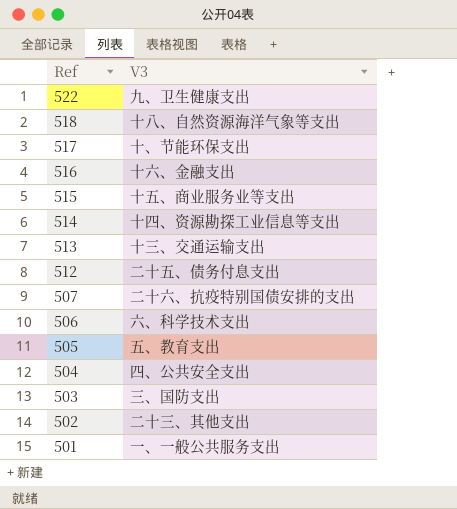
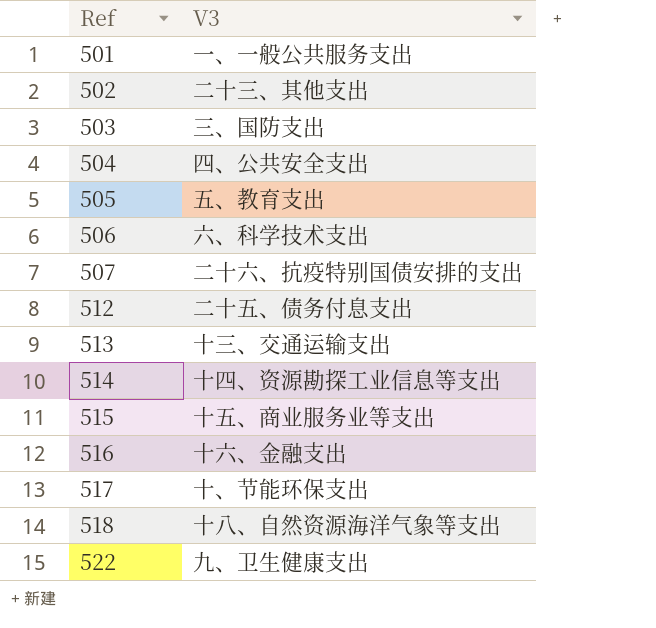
row order: Ref descending -> Ref ascending

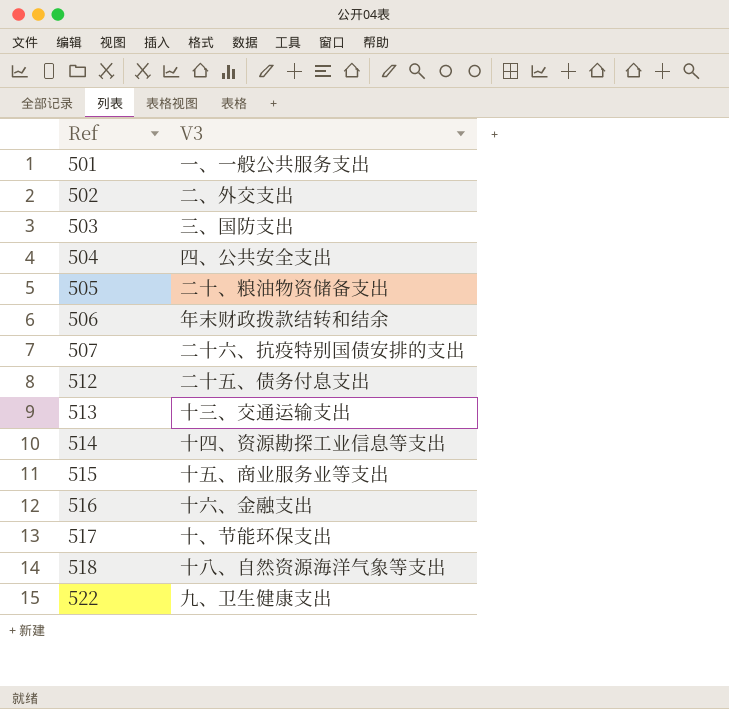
502 | V3: 二十三、其他支出 -> 二、外交支出
505 | V3: 五、教育支出 -> 二十、粮油物资储备支出
506 | V3: 六、科学技术支出 -> 年末财政拨款结转和结余

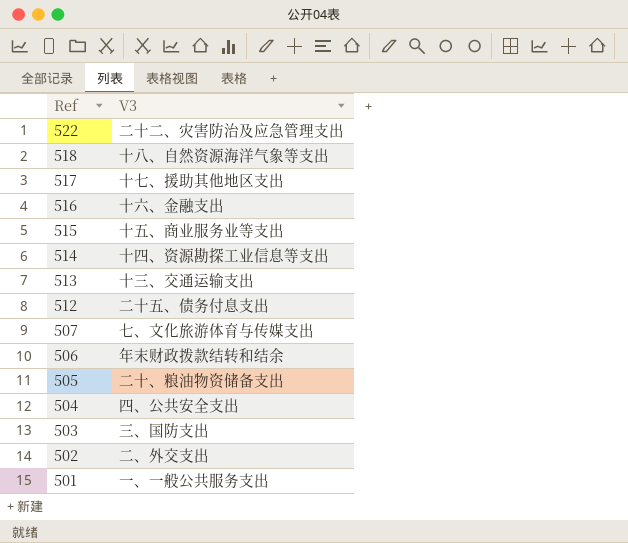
row order: Ref ascending -> Ref descending
522 | V3: 九、卫生健康支出 -> 二十二、灾害防治及应急管理支出
517 | V3: 十、节能环保支出 -> 十七、援助其他地区支出
507 | V3: 二十六、抗疫特别国债安排的支出 -> 七、文化旅游体育与传媒支出

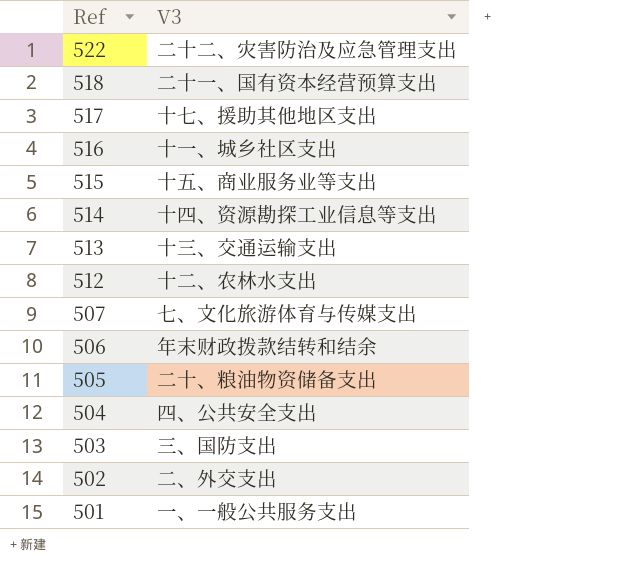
518 | V3: 十八、自然资源海洋气象等支出 -> 二十一、国有资本经营预算支出
516 | V3: 十六、金融支出 -> 十一、城乡社区支出
512 | V3: 二十五、债务付息支出 -> 十二、农林水支出

